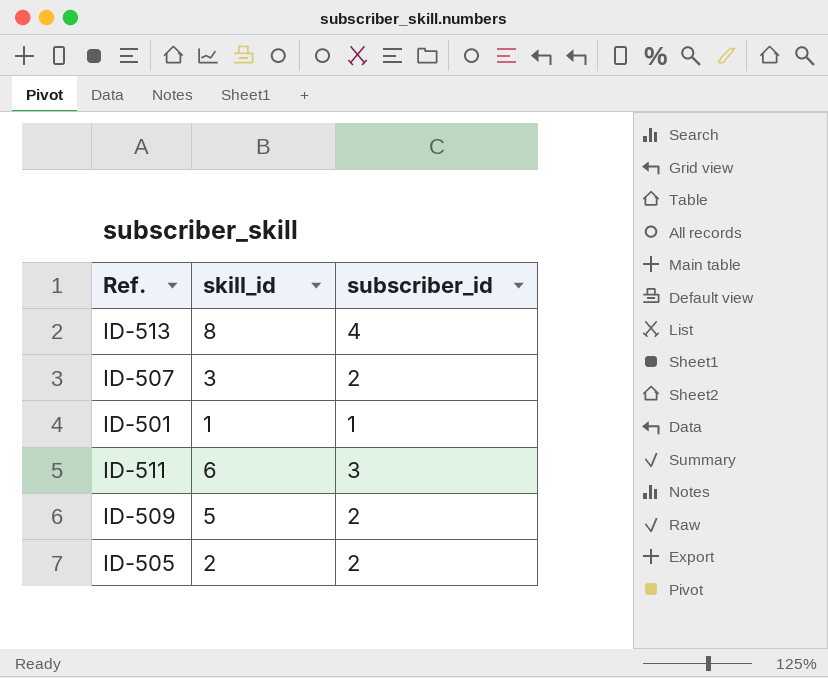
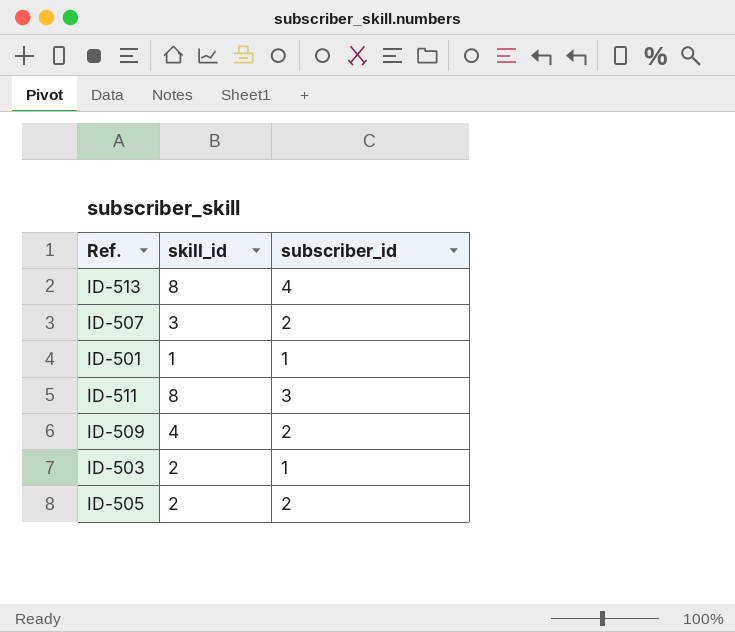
ID-511 | skill_id: 6 -> 8
ID-509 | skill_id: 5 -> 4
row ID-503: none -> 2 | 1

